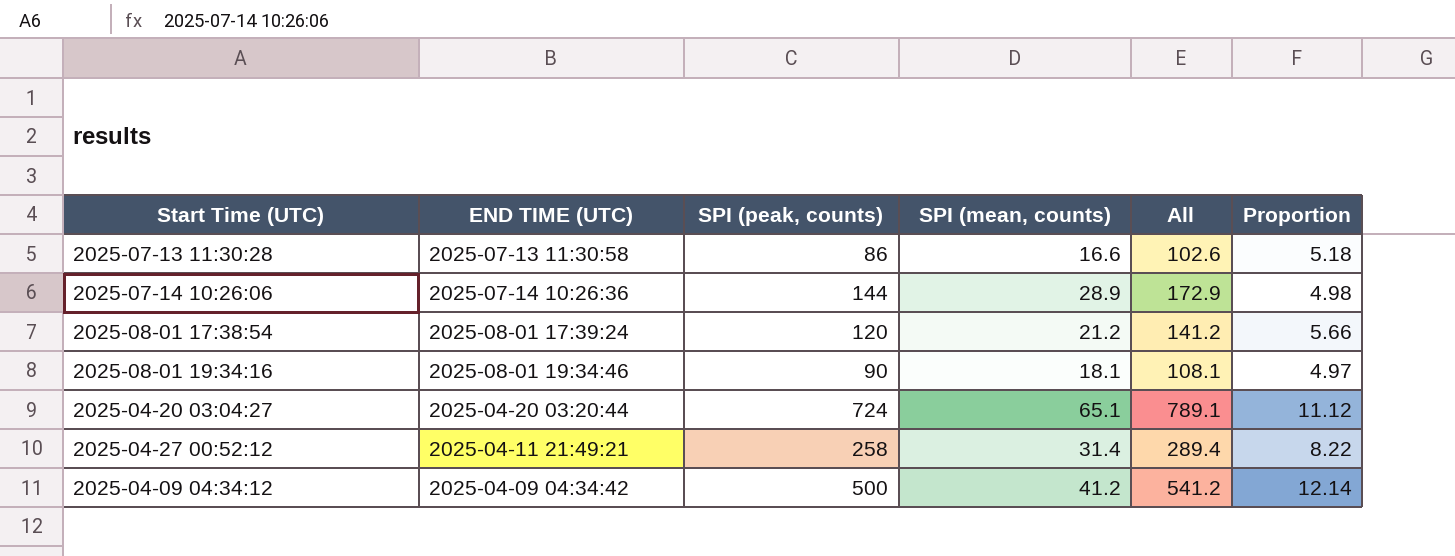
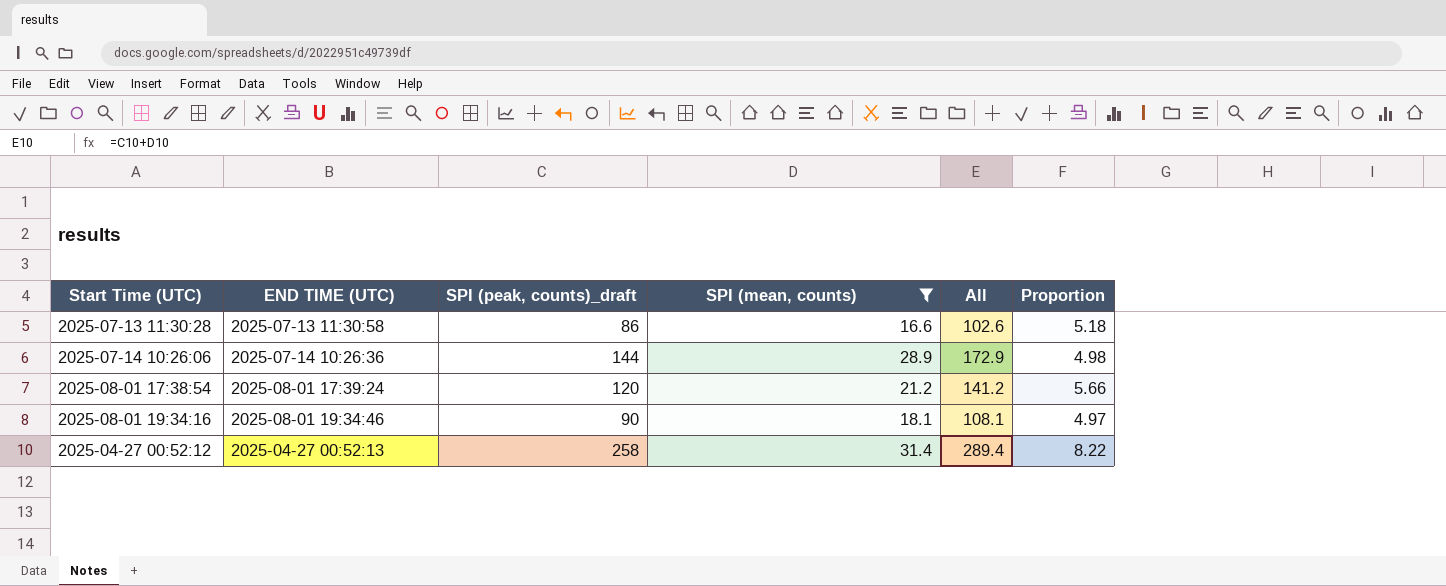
filter: none -> SPI (mean, counts) <= 31.4
column name: SPI (peak, counts) -> SPI (peak, counts)_draft
2025-04-27 00:52:12 | END TIME (UTC): 2025-04-11 21:49:21 -> 2025-04-27 00:52:13

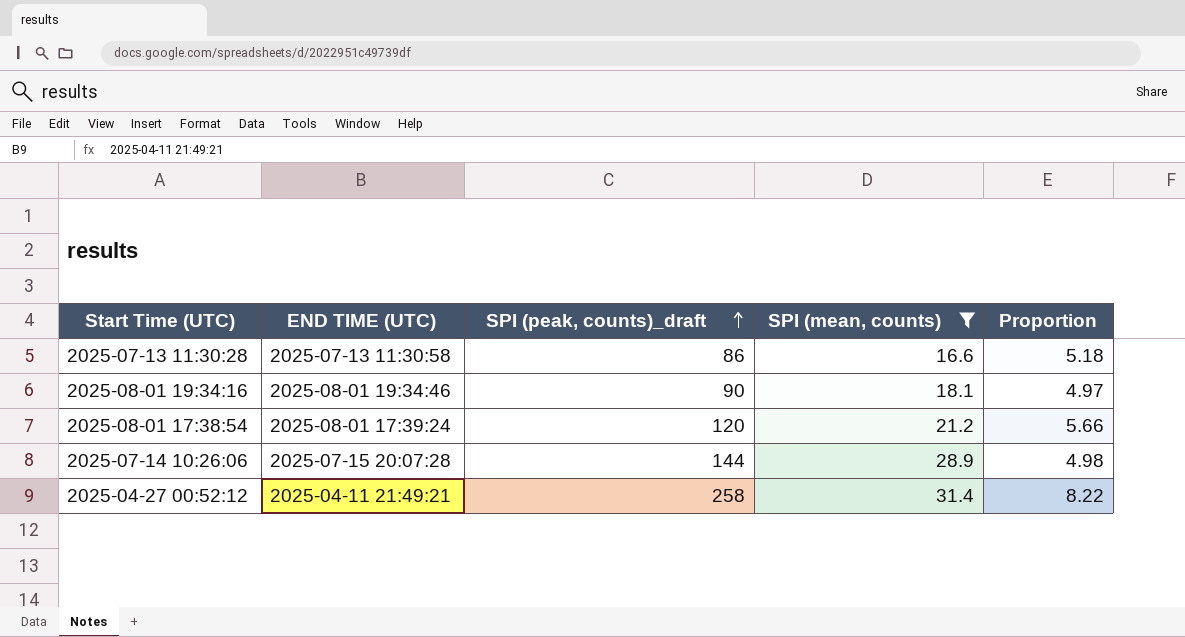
row order: none -> SPI (peak, counts)_draft ascending
column All | formula: [SPI (peak, counts)_draft] + [SPI (mean, counts)] -> none
2025-07-14 10:26:06 | END TIME (UTC): 2025-07-14 10:26:36 -> 2025-07-15 20:07:28
2025-04-27 00:52:12 | END TIME (UTC): 2025-04-27 00:52:13 -> 2025-04-11 21:49:21

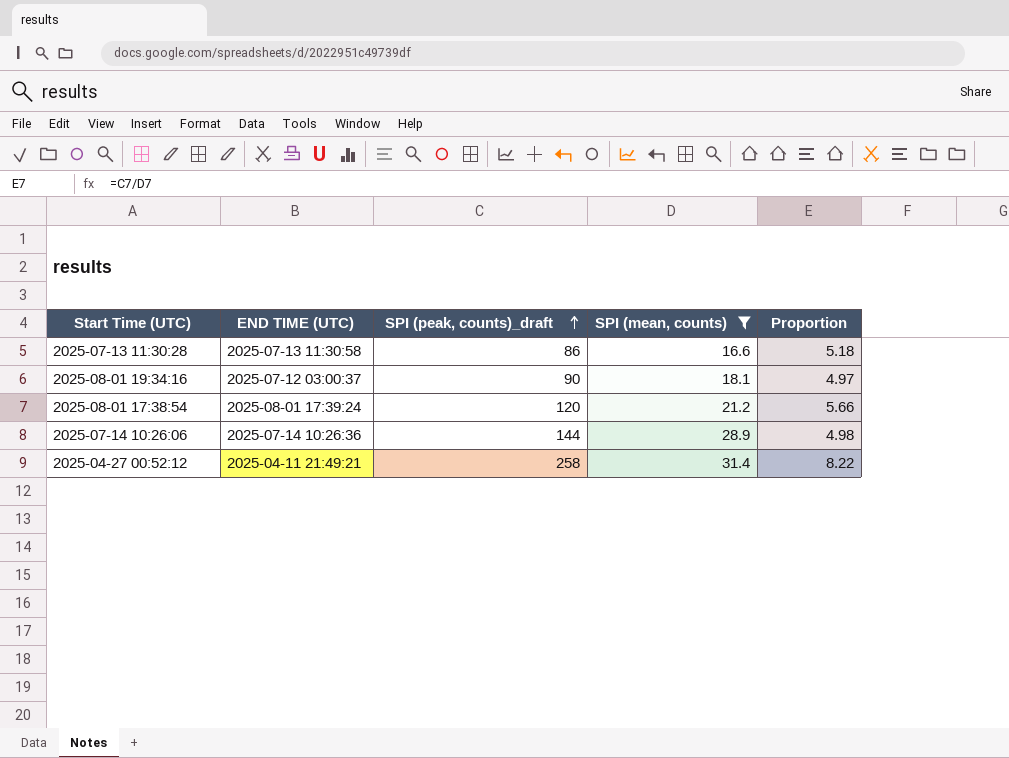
2025-08-01 19:34:16 | END TIME (UTC): 2025-08-01 19:34:46 -> 2025-07-12 03:00:37
2025-07-14 10:26:06 | END TIME (UTC): 2025-07-15 20:07:28 -> 2025-07-14 10:26:36

